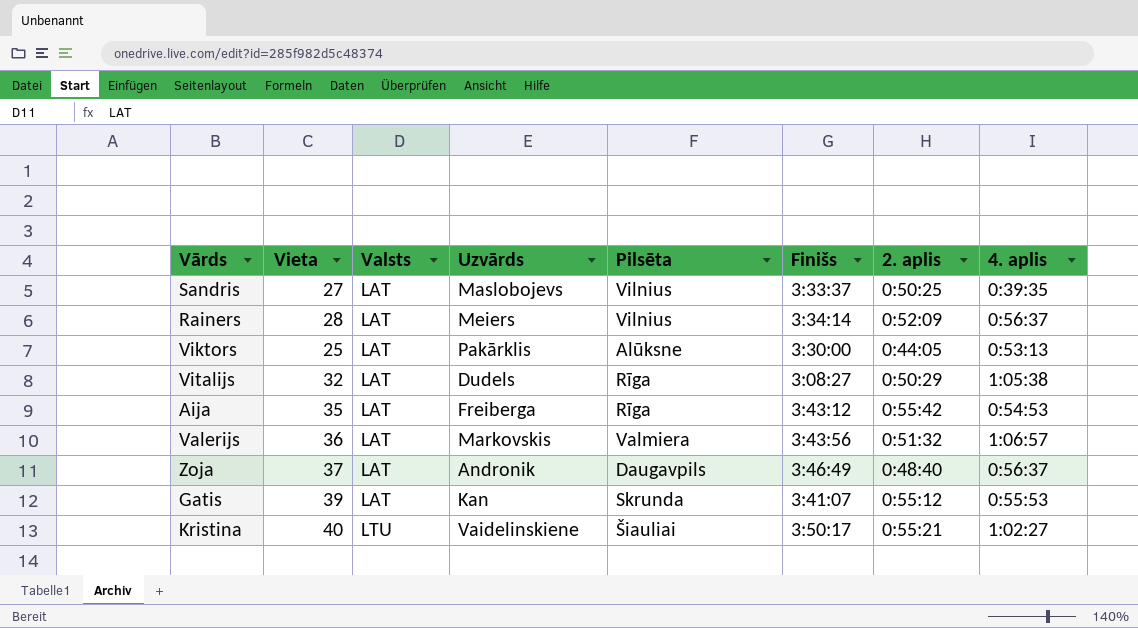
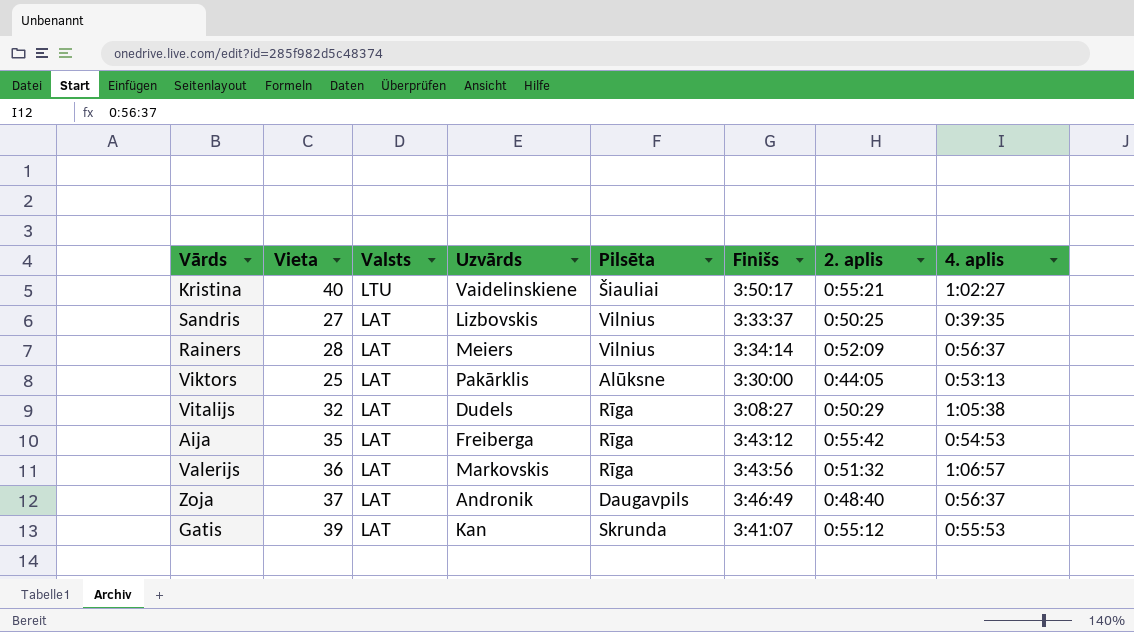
row order: Valsts ascending -> Valsts descending
Sandris | Uzvārds: Maslobojevs -> Lizbovskis
Valerijs | Pilsēta: Valmiera -> Rīga

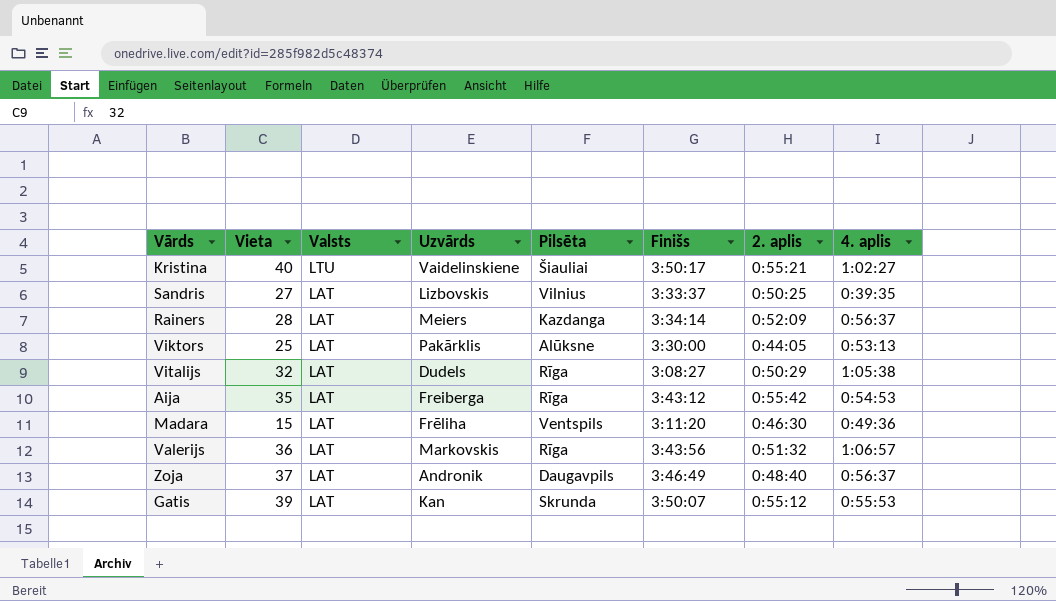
Rainers | Pilsēta: Vilnius -> Kazdanga
row Madara: none -> 15 | LAT | Frēliha | Ventspils | 3:11:20 | 0:46:30 | 0:49:36
Gatis | Finišs: 3:41:07 -> 3:50:07

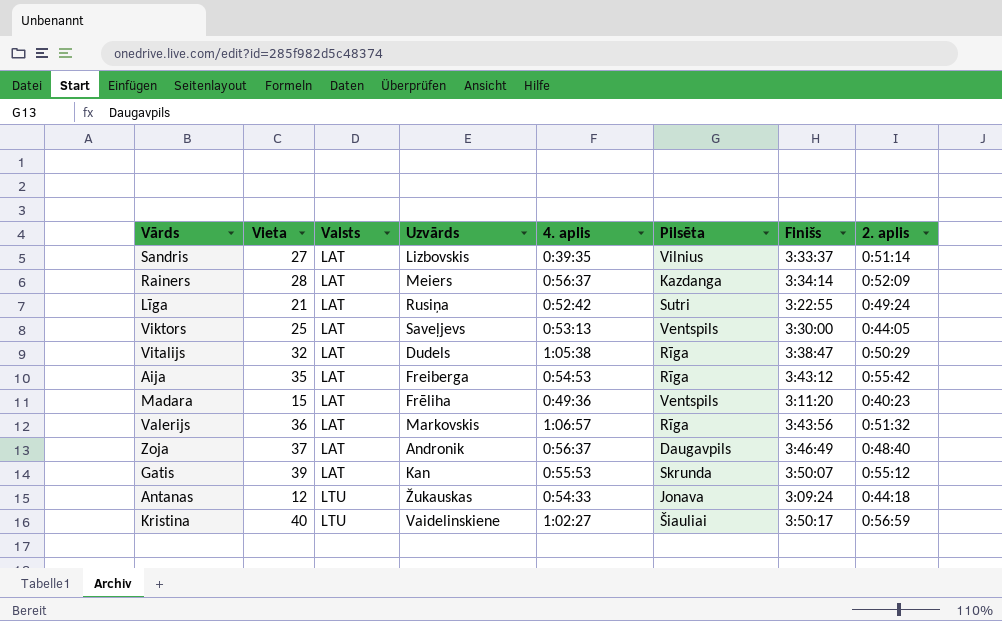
row order: Valsts descending -> Valsts ascending
column 4. aplis | position: 8 -> 5
Sandris | 2. aplis: 0:50:25 -> 0:51:14
row Līga: none -> 21 | LAT | Rusiņa | 0:52:42 | Sutri | 3:22:55 | 0:49:24
Viktors | Uzvārds: Pakārklis -> Saveļjevs
Viktors | Pilsēta: Alūksne -> Ventspils
Vitalijs | Finišs: 3:08:27 -> 3:38:47
Madara | 2. aplis: 0:46:30 -> 0:40:23
row Antanas: none -> 12 | LTU | Žukauskas | 0:54:33 | Jonava | 3:09:24 | 0:44:18
Kristina | 2. aplis: 0:55:21 -> 0:56:59

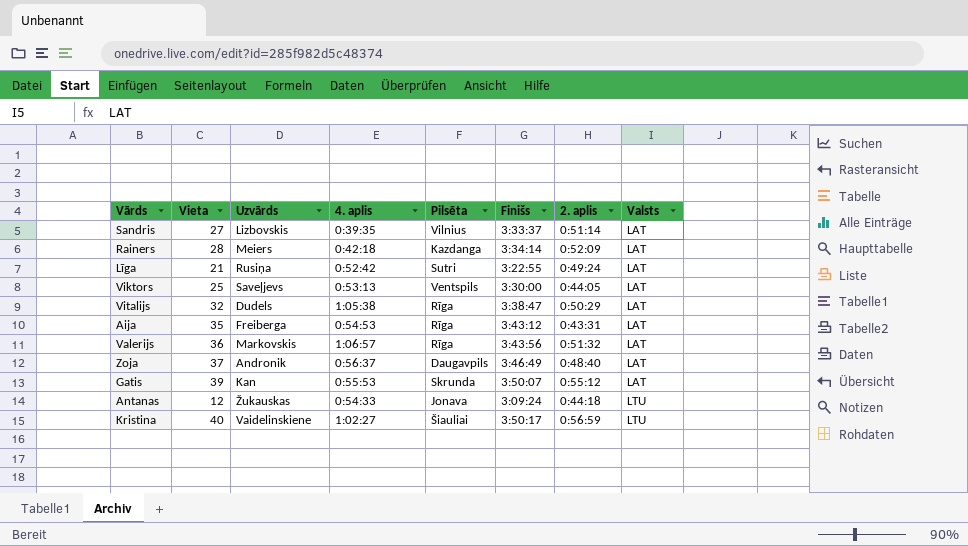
column Valsts | position: 3 -> 8
row Madara: 15 | LAT | Frēliha | 0:49:36 | Ventspils | 3:11:20 | 0:40:23 -> none
Rainers | 4. aplis: 0:56:37 -> 0:42:18
Aija | 2. aplis: 0:55:42 -> 0:43:31

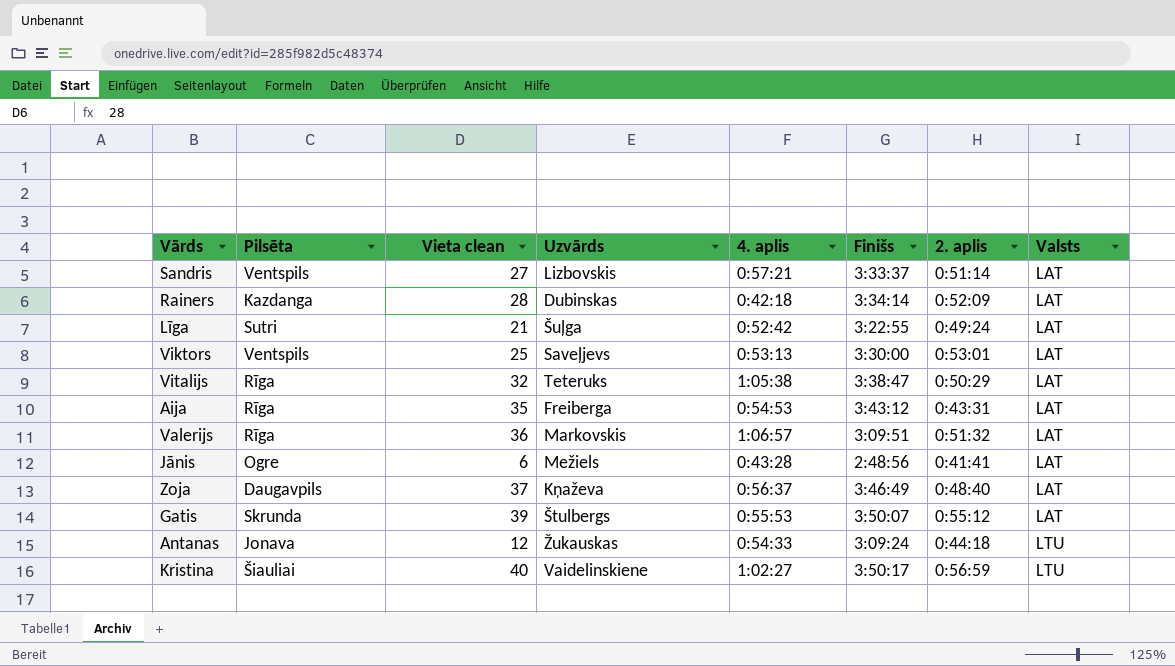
column Pilsēta | position: 5 -> 2
column name: Vieta -> Vieta clean
Sandris | Pilsēta: Vilnius -> Ventspils
Sandris | 4. aplis: 0:39:35 -> 0:57:21
Rainers | Uzvārds: Meiers -> Dubinskas
Līga | Uzvārds: Rusiņa -> Šuļga
Viktors | 2. aplis: 0:44:05 -> 0:53:01
Vitalijs | Uzvārds: Dudels -> Teteruks
Valerijs | Finišs: 3:43:56 -> 3:09:51
row Jānis: none -> Ogre | 6 | Mežiels | 0:43:28 | 2:48:56 | 0:41:41 | LAT
Zoja | Uzvārds: Andronik -> Kņaževa
Gatis | Uzvārds: Kan -> Štulbergs

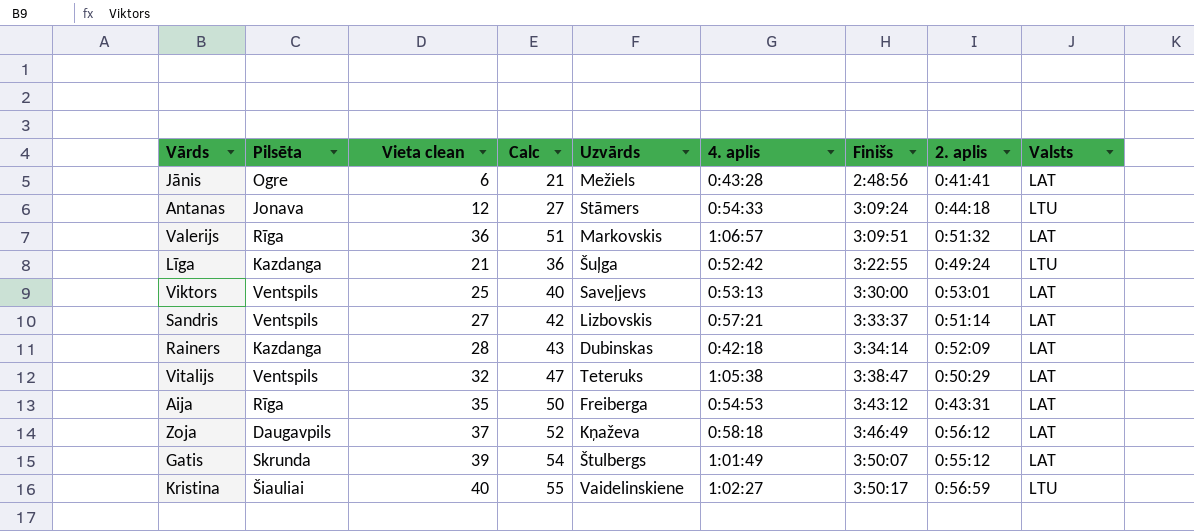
row order: Valsts ascending -> Finišs ascending
column Calc | formula: none -> [Vieta clean] + 15
Antanas | Uzvārds: Žukauskas -> Stāmers
Līga | Pilsēta: Sutri -> Kazdanga
Līga | Valsts: LAT -> LTU
Vitalijs | Pilsēta: Rīga -> Ventspils
Zoja | 4. aplis: 0:56:37 -> 0:58:18
Zoja | 2. aplis: 0:48:40 -> 0:56:12
Gatis | 4. aplis: 0:55:53 -> 1:01:49

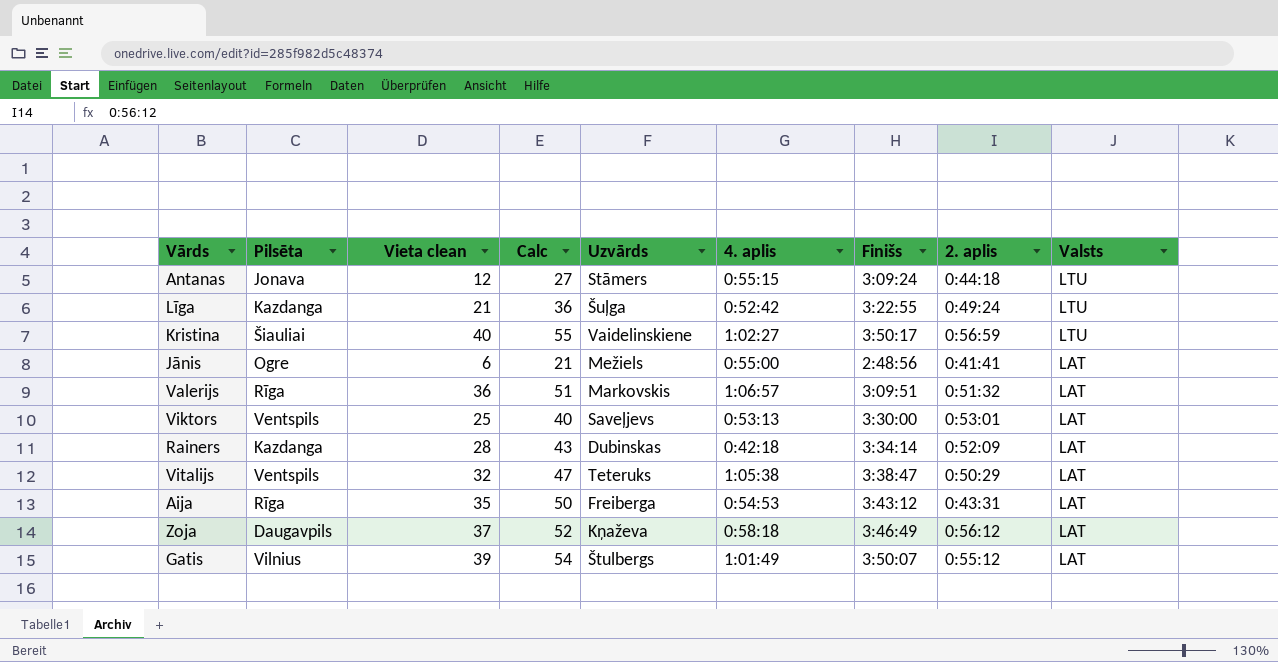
row order: Finišs ascending -> Valsts descending
row Sandris: Ventspils | 27 | 42 | Lizbovskis | 0:57:21 | 3:33:37 | 0:51:14 | LAT -> none
Antanas | 4. aplis: 0:54:33 -> 0:55:15
Jānis | 4. aplis: 0:43:28 -> 0:55:00
Gatis | Pilsēta: Skrunda -> Vilnius

